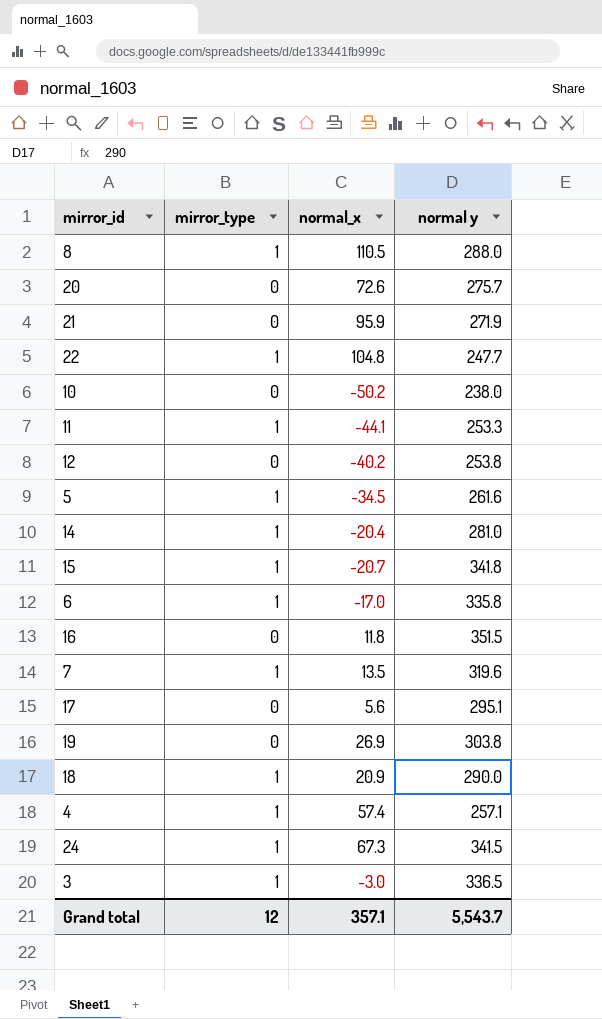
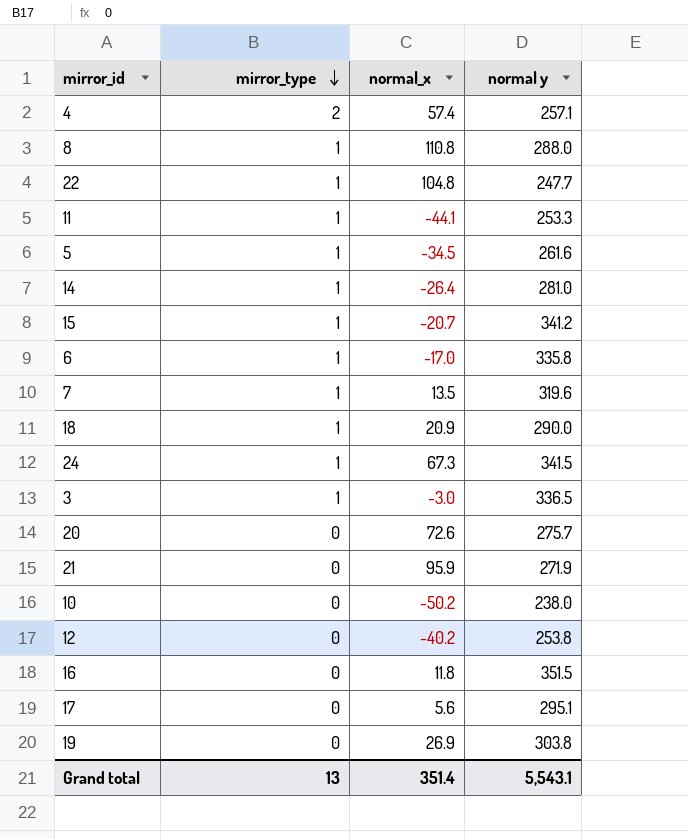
row order: none -> mirror_type descending
4 | mirror_type: 1 -> 2
8 | normal_x: 110.5 -> 110.8
14 | normal_x: -20.4 -> -26.4
15 | normal y: 341.8 -> 341.2
Grand total | mirror_type: 12 -> 13
Grand total | normal_x: 357.1 -> 351.4
Grand total | normal y: 5,543.7 -> 5,543.1

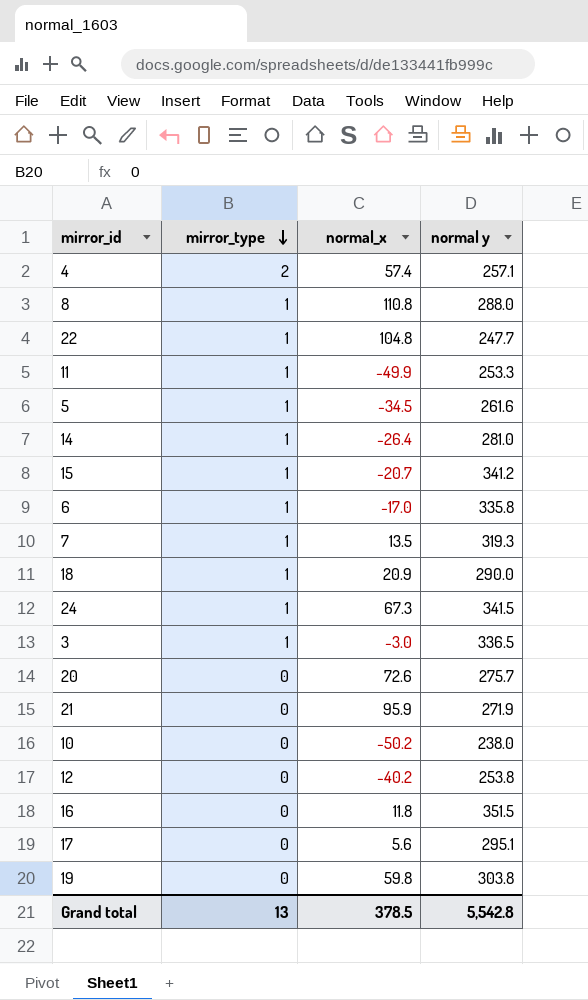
11 | normal_x: -44.1 -> -49.9
7 | normal y: 319.6 -> 319.3
19 | normal_x: 26.9 -> 59.8
Grand total | normal_x: 351.4 -> 378.5
Grand total | normal y: 5,543.1 -> 5,542.8

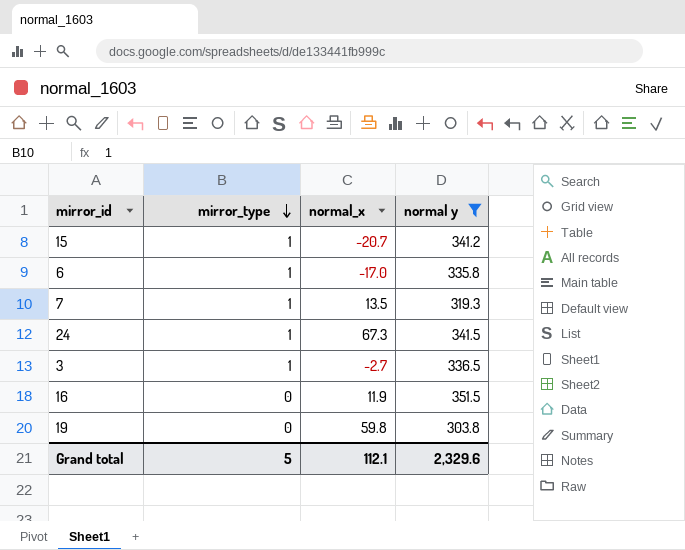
filter: none -> normal y >= 303.8
3 | normal_x: -3.0 -> -2.7
16 | normal_x: 11.8 -> 11.9
Grand total | mirror_type: 13 -> 5
Grand total | normal_x: 378.5 -> 112.1
Grand total | normal y: 5,542.8 -> 2,329.6

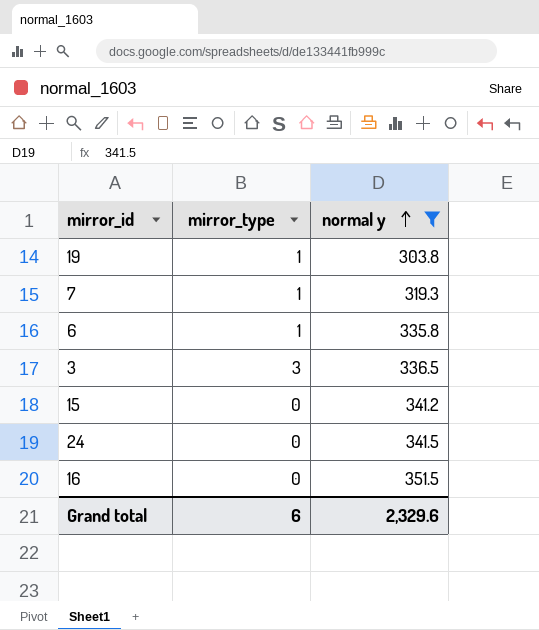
row order: mirror_type descending -> normal y ascending
column normal_x | position: 3 -> none
19 | mirror_type: 0 -> 1
3 | mirror_type: 1 -> 3
15 | mirror_type: 1 -> 0
24 | mirror_type: 1 -> 0
Grand total | mirror_type: 5 -> 6

